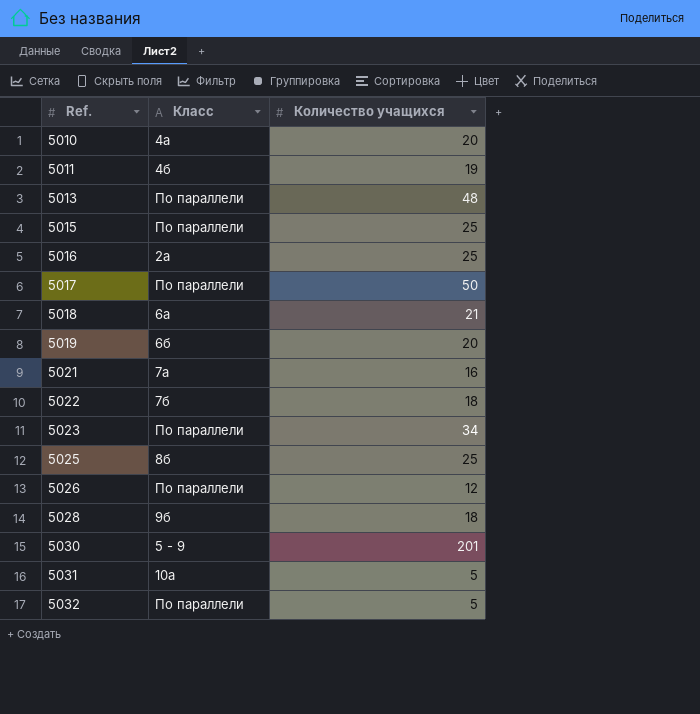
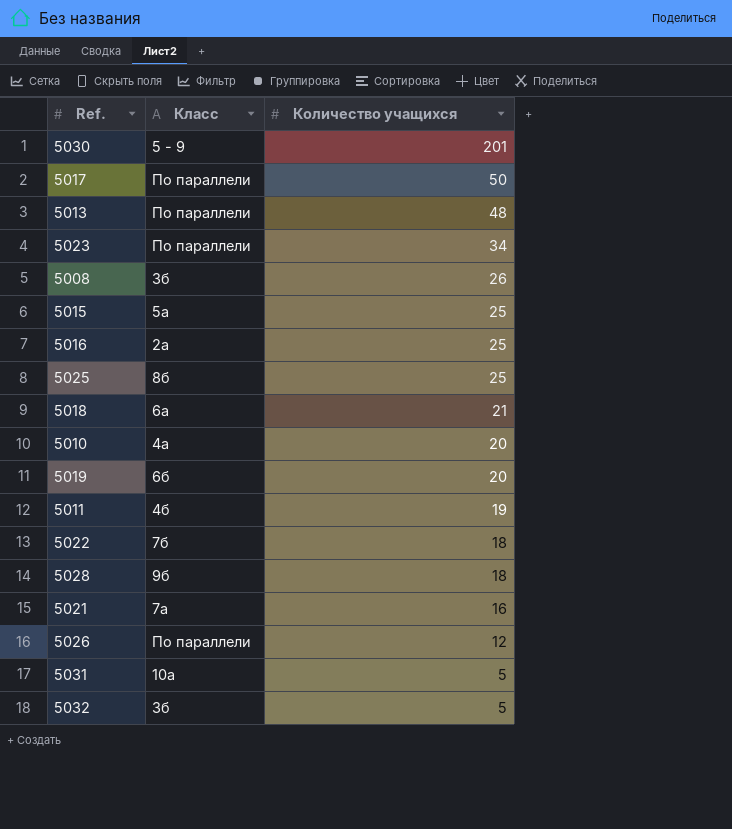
row order: Ref. ascending -> Количество учащихся descending
row 5008: none -> 3б | 26
5015 | Класс: По параллели -> 5а
5032 | Класс: По параллели -> 3б

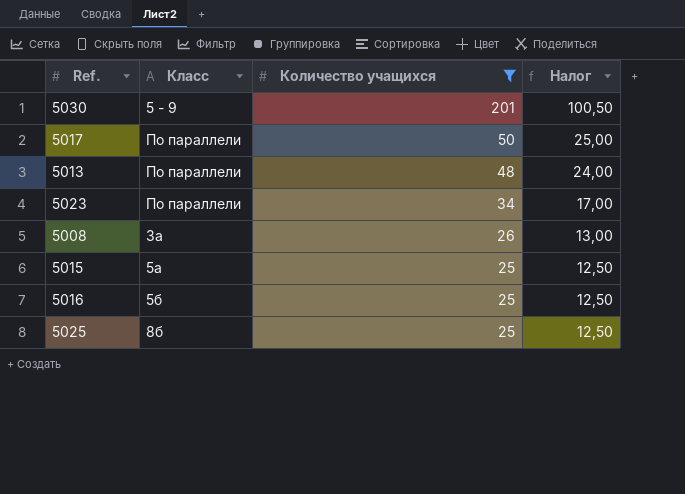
filter: none -> Количество учащихся >= 25
column Налог | formula: none -> [Количество учащихся] * 0,5
5008 | Класс: 3б -> 3а
5016 | Класс: 2а -> 5б

